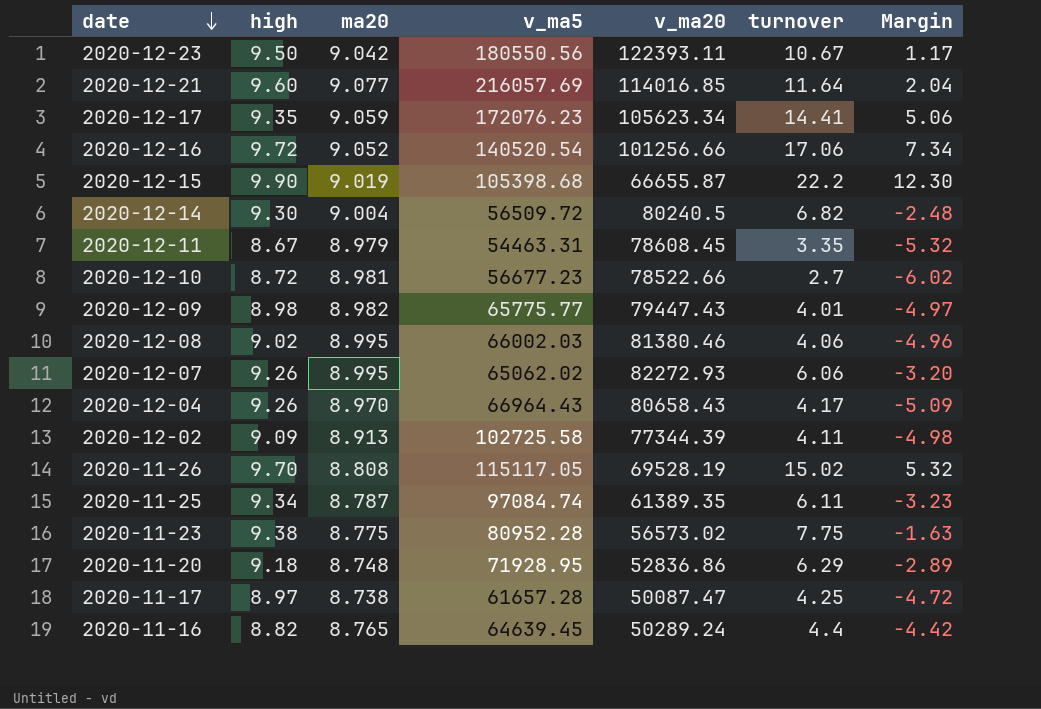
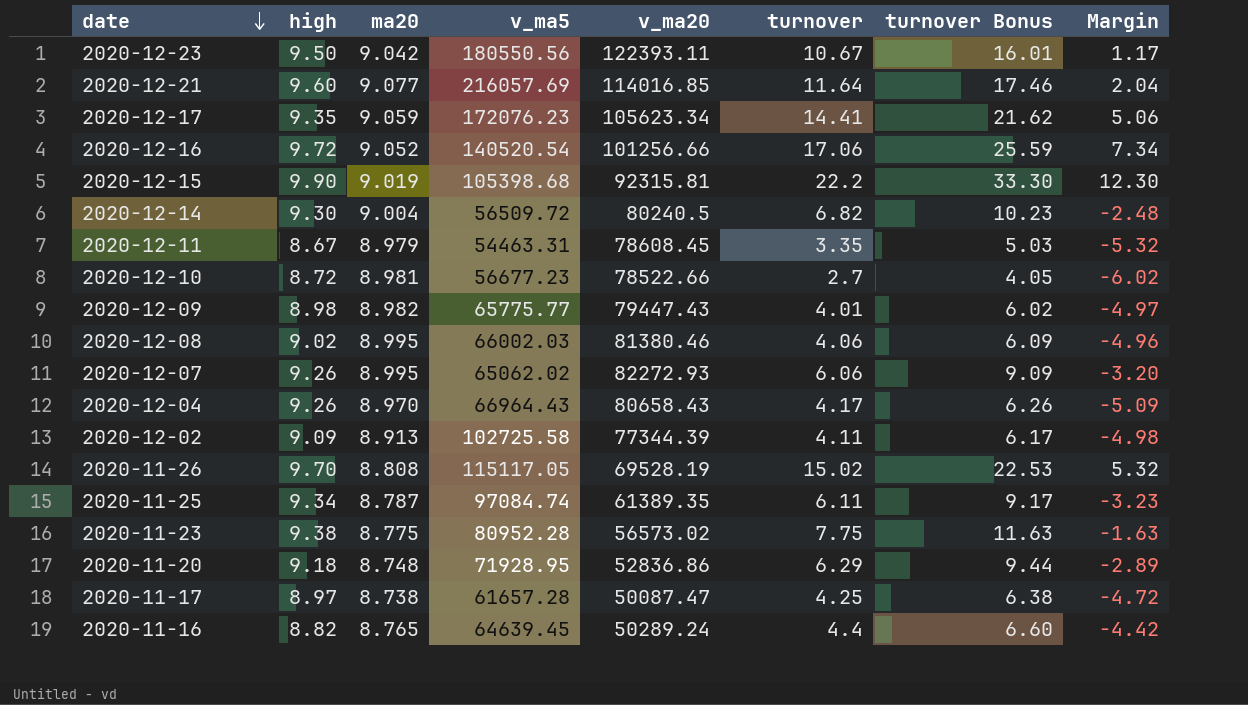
column turnover Bonus | formula: none -> [turnover] * 1.5
2020-12-15 | v_ma20: 66655.87 -> 92315.81

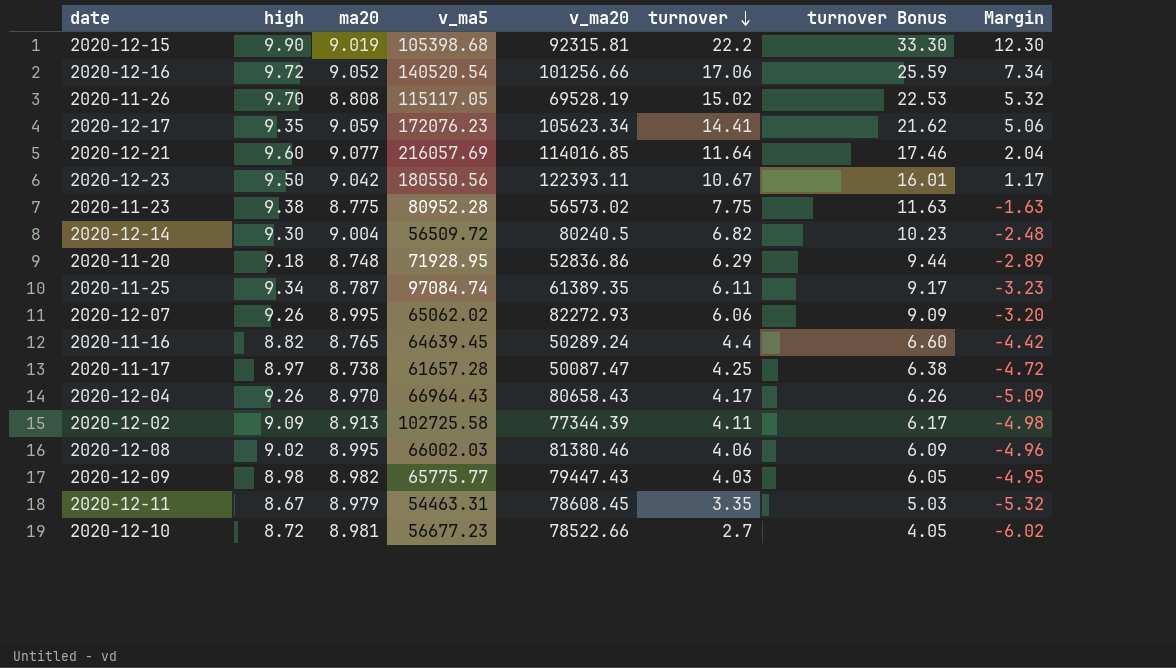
row order: date descending -> turnover descending
2020-12-09 | turnover: 4.01 -> 4.03
2020-12-09 | turnover Bonus: 6.02 -> 6.05
2020-12-09 | Margin: -4.97 -> -4.95

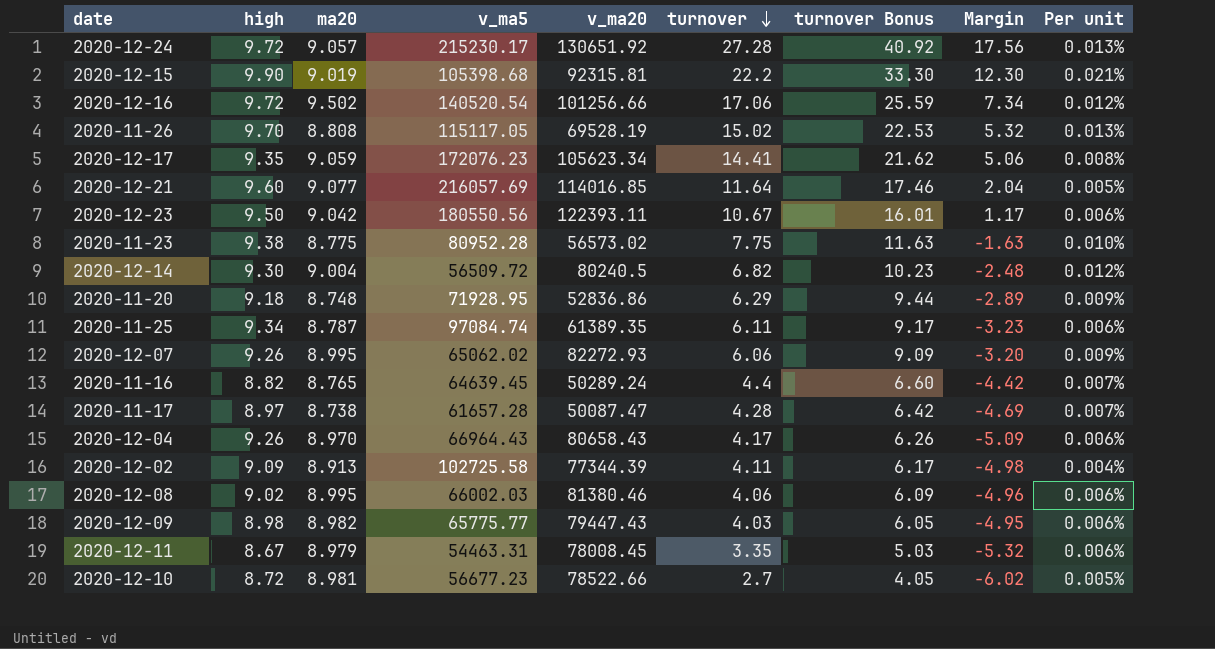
column Per unit | formula: none -> [turnover] / [v_ma5]
row 2020-12-24: none -> 9.72 | 9.057 | 215230.17 | 130651.92 | 27.28 | 40.92 | 17.56 | 0.013%
2020-12-16 | ma20: 9.052 -> 9.502
2020-11-17 | turnover: 4.25 -> 4.28
2020-11-17 | turnover Bonus: 6.38 -> 6.42
2020-11-17 | Margin: -4.72 -> -4.69
2020-12-11 | v_ma20: 78608.45 -> 78008.45

